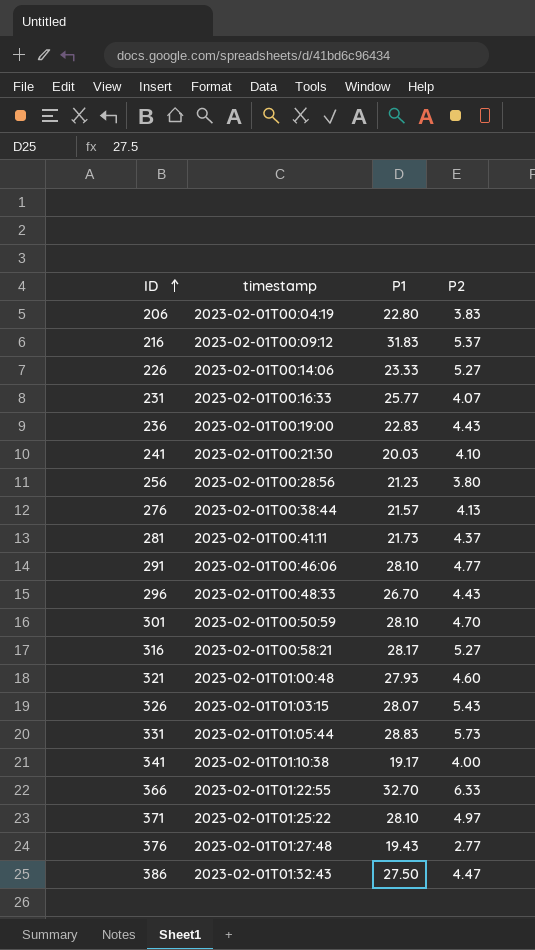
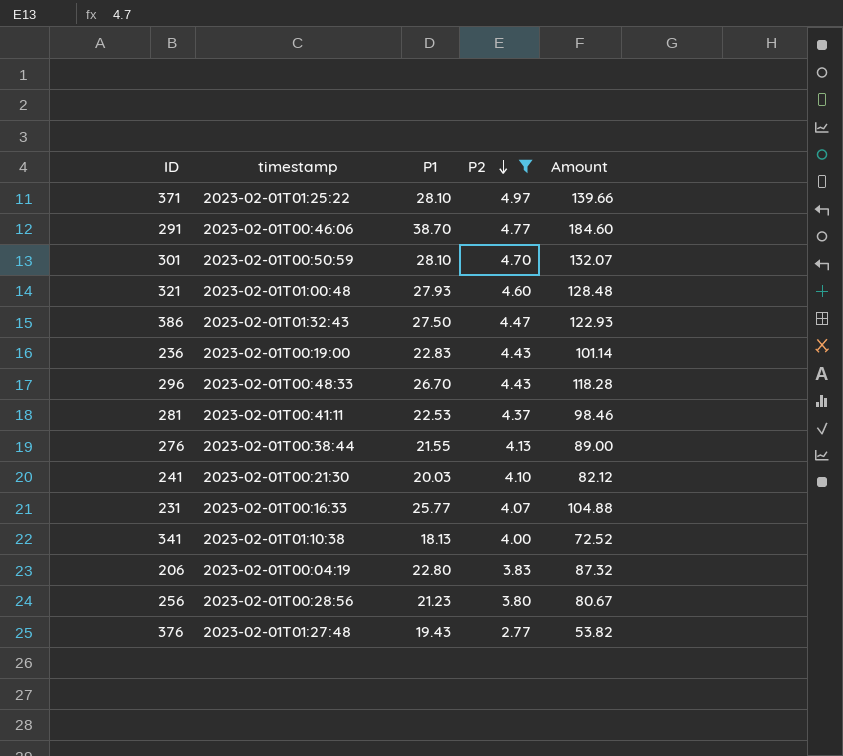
filter: none -> P2 <= 4.97
row order: ID ascending -> P2 descending
column Amount | formula: none -> [P1] * [P2]
291 | P1: 28.10 -> 38.70
281 | P1: 21.73 -> 22.53
276 | P1: 21.57 -> 21.55
341 | P1: 19.17 -> 18.13

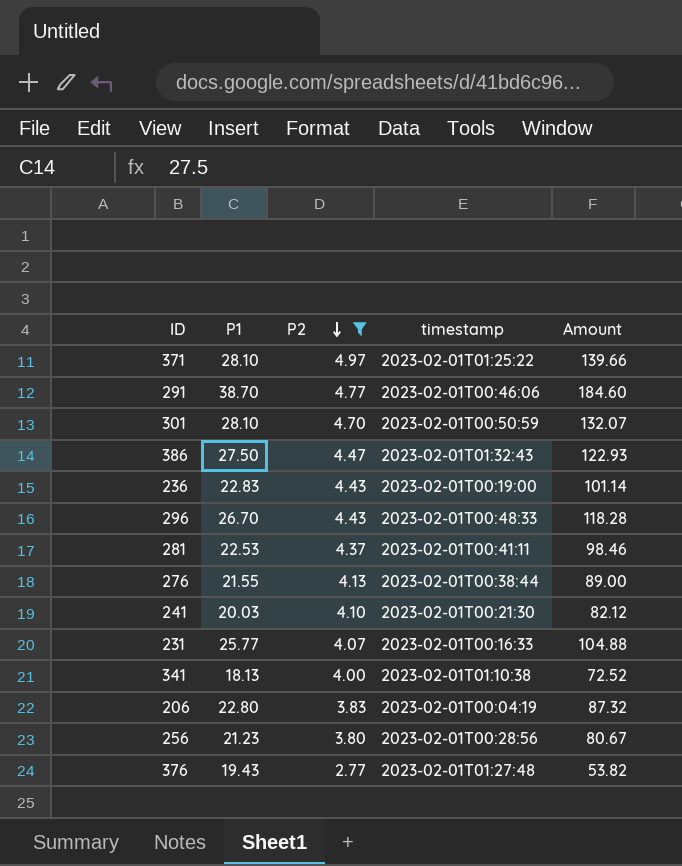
column timestamp | position: 2 -> 4
row 321: 2023-02-01T01:00:48 | 27.93 | 4.60 | 128.48 -> none

